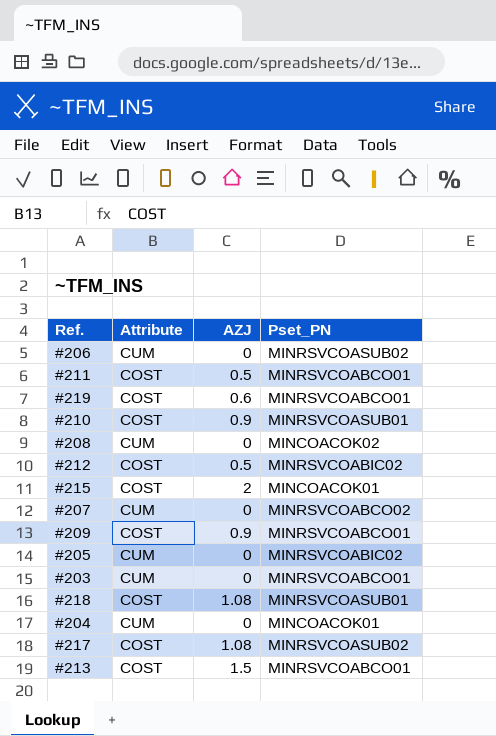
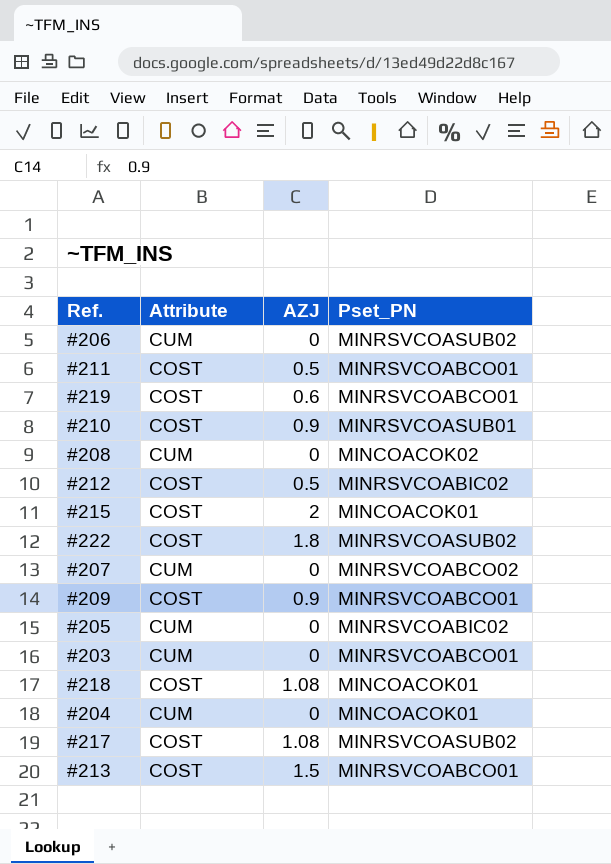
row #222: none -> COST | 1.8 | MINRSVCOASUB02
#218 | Pset_PN: MINRSVCOASUB01 -> MINCOACOK01

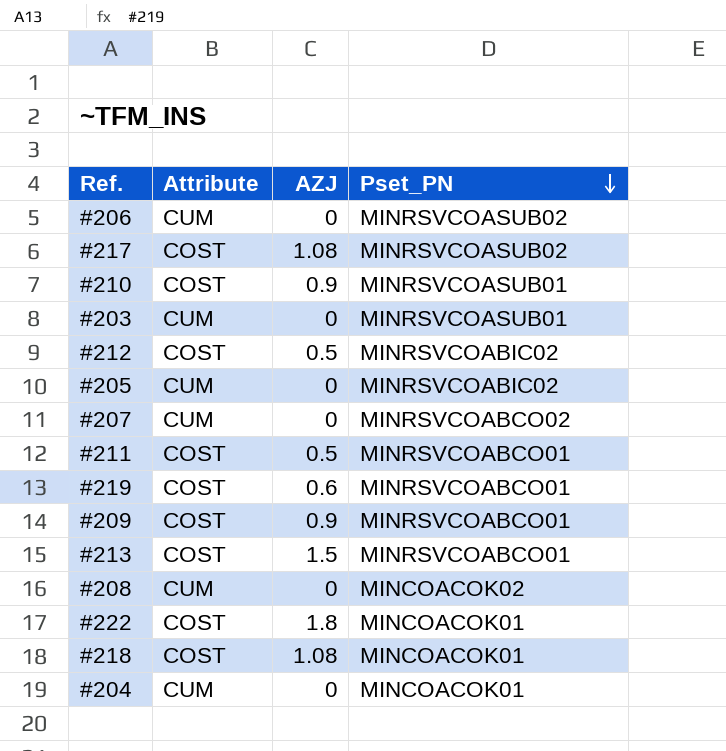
row order: none -> Pset_PN descending
row #215: COST | 2 | MINCOACOK01 -> none
#203 | Pset_PN: MINRSVCOABCO01 -> MINRSVCOASUB01
#222 | Pset_PN: MINRSVCOASUB02 -> MINCOACOK01

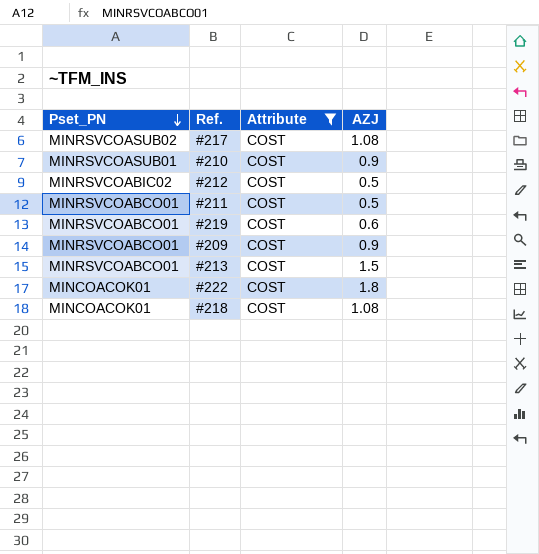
filter: none -> Attribute = COST
column Pset_PN | position: 4 -> 1

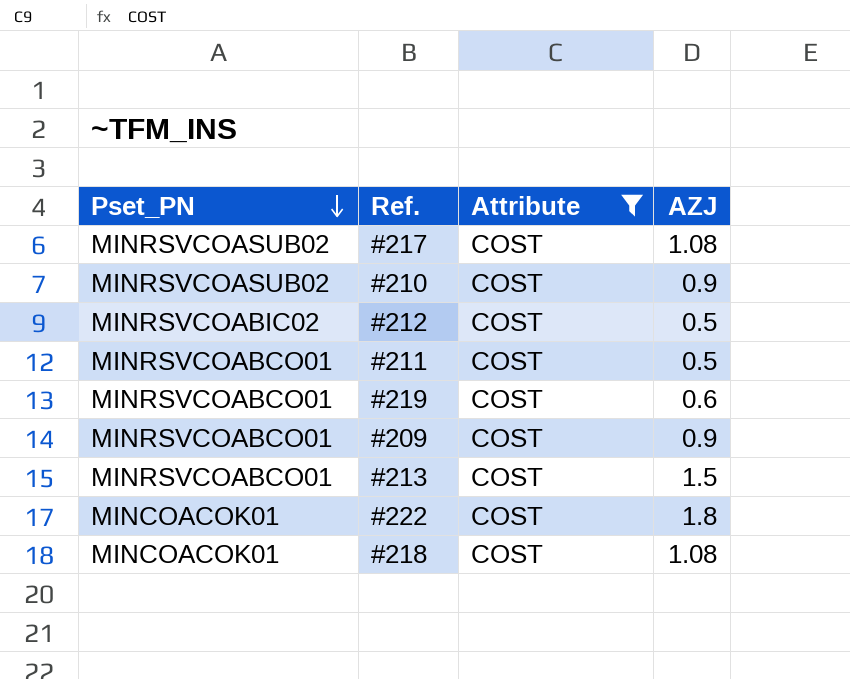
#210 | Pset_PN: MINRSVCOASUB01 -> MINRSVCOASUB02

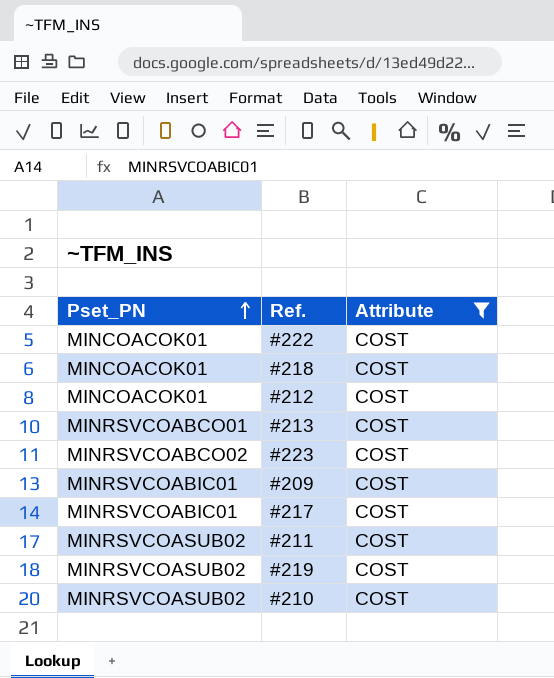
row order: Pset_PN descending -> Pset_PN ascending
column AZJ | position: 4 -> none
#212 | Pset_PN: MINRSVCOABIC02 -> MINCOACOK01
row #223: none -> MINRSVCOABCO02 | COST
#209 | Pset_PN: MINRSVCOABCO01 -> MINRSVCOABIC01
#217 | Pset_PN: MINRSVCOASUB02 -> MINRSVCOABIC01
#211 | Pset_PN: MINRSVCOABCO01 -> MINRSVCOASUB02
#219 | Pset_PN: MINRSVCOABCO01 -> MINRSVCOASUB02

